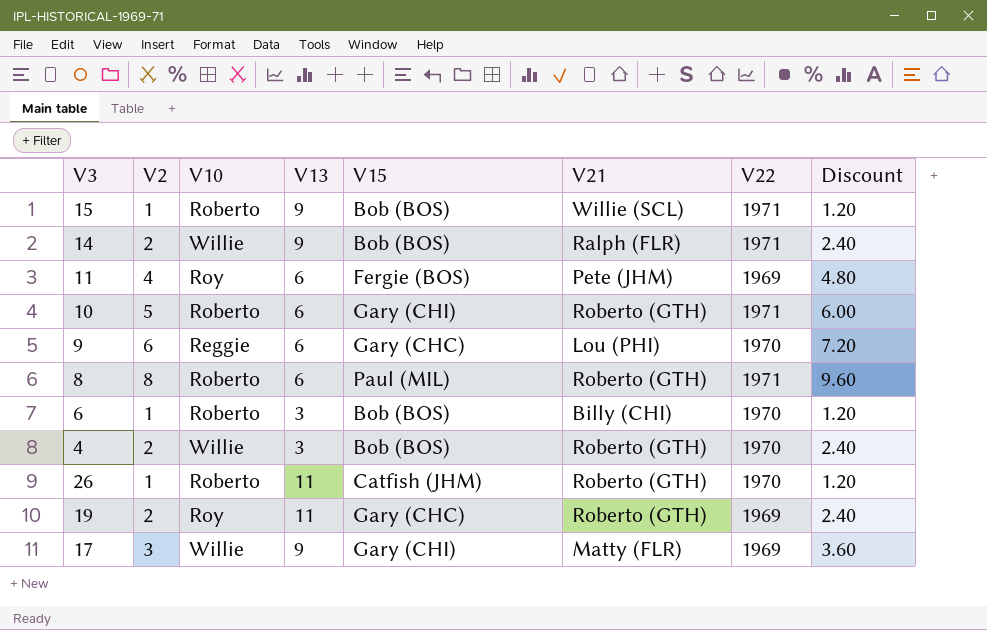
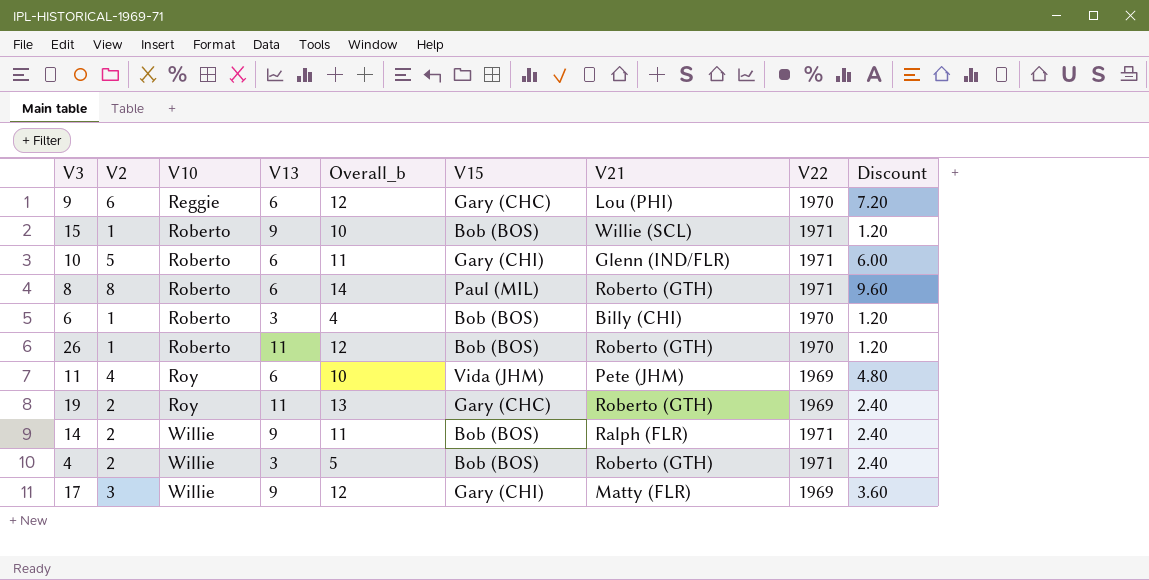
row order: none -> V10 ascending
column Overall_b | formula: none -> [V2] + [V13]
10 | V21: Roberto (GTH) -> Glenn (IND/FLR)
26 | V15: Catfish (JHM) -> Bob (BOS)
11 | V15: Fergie (BOS) -> Vida (JHM)
4 | V22: 1970 -> 1971

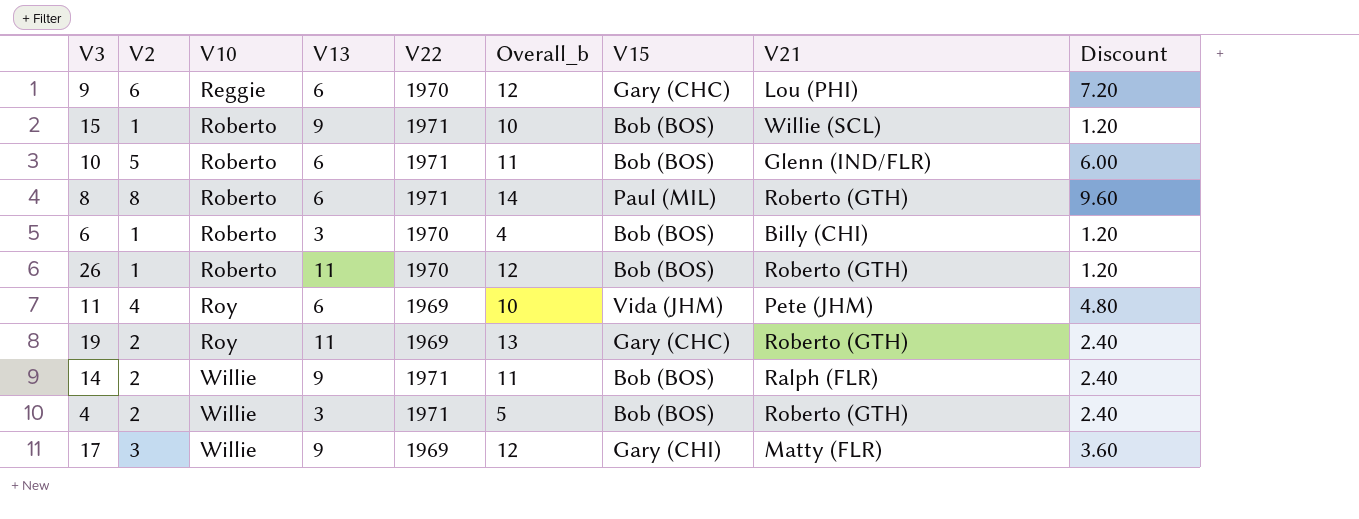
column V22 | position: 8 -> 5
10 | V15: Gary (CHI) -> Bob (BOS)

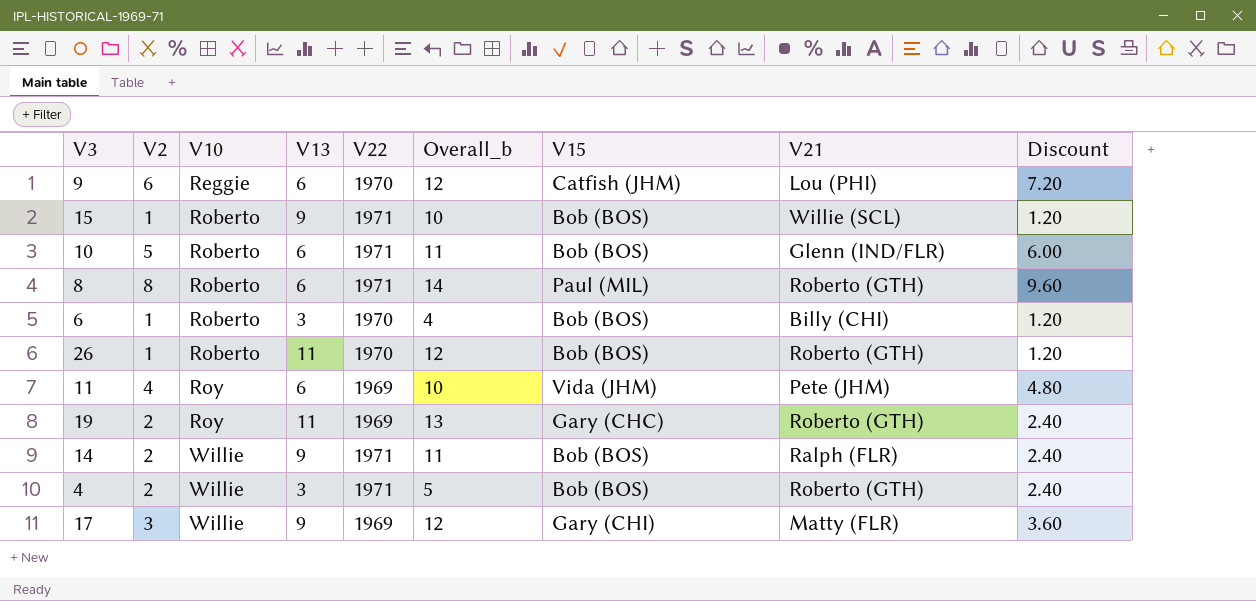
9 | V15: Gary (CHC) -> Catfish (JHM)

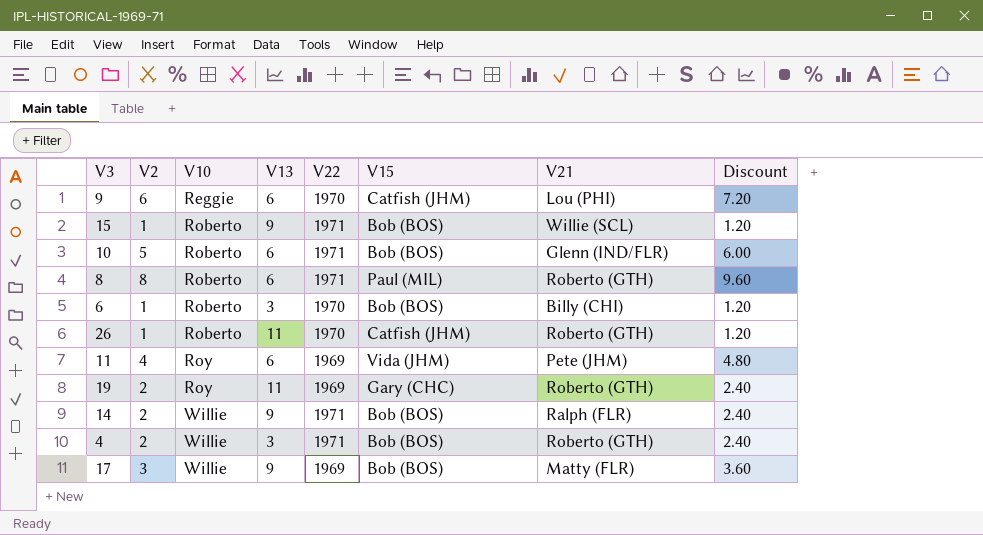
column Overall_b | formula: [V2] + [V13] -> none
26 | V15: Bob (BOS) -> Catfish (JHM)
17 | V15: Gary (CHI) -> Bob (BOS)

